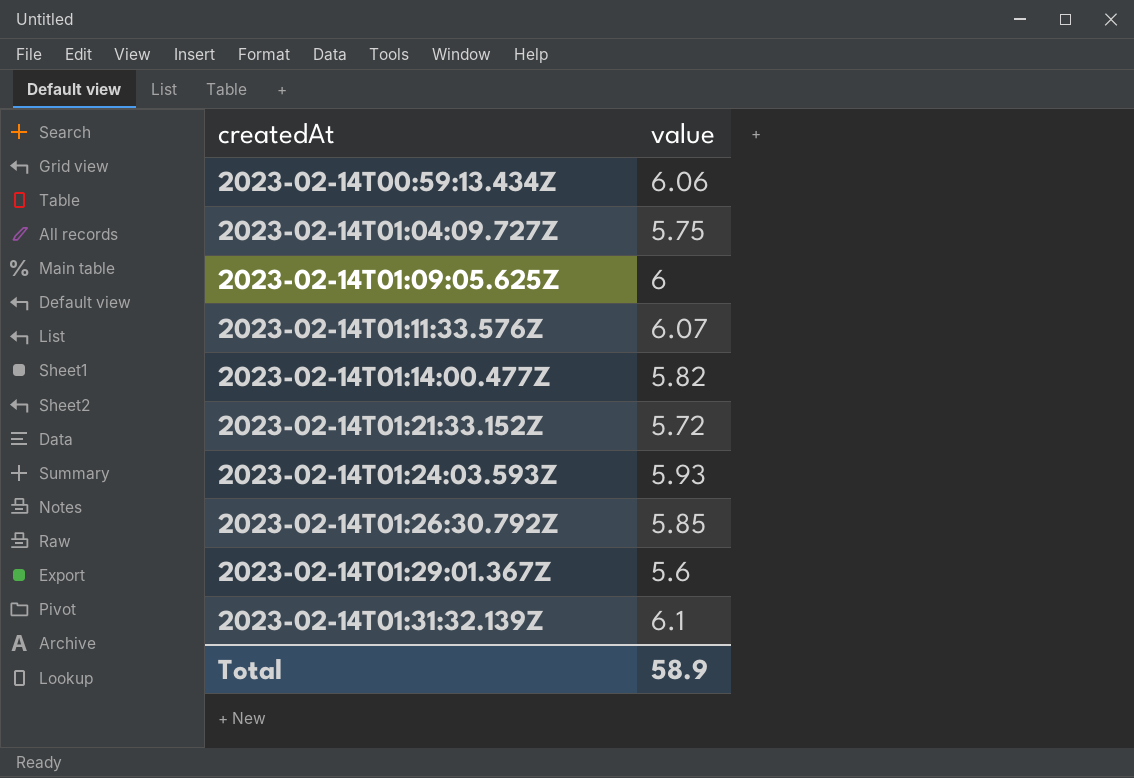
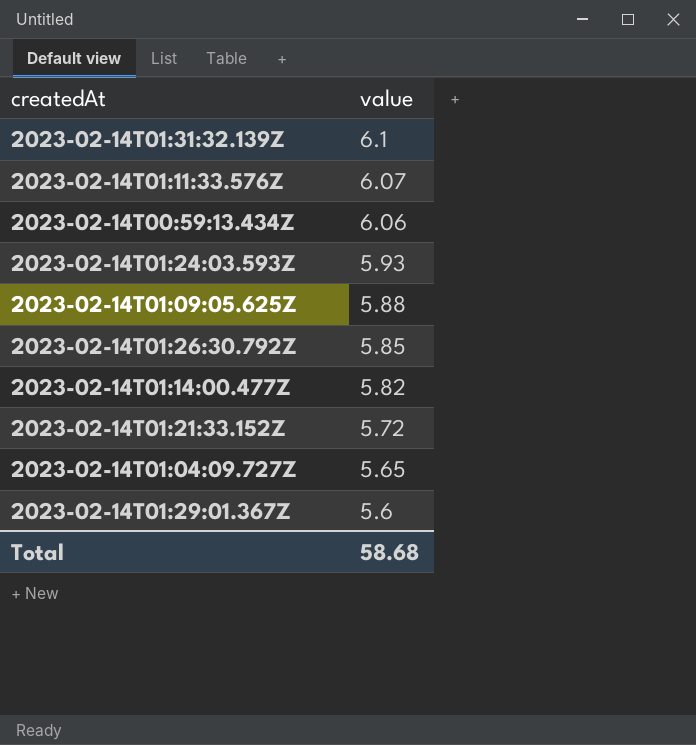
row order: createdAt ascending -> value descending
2023-02-14T01:09:05.625Z | value: 6 -> 5.88
2023-02-14T01:04:09.727Z | value: 5.75 -> 5.65
Total | value: 58.9 -> 58.68

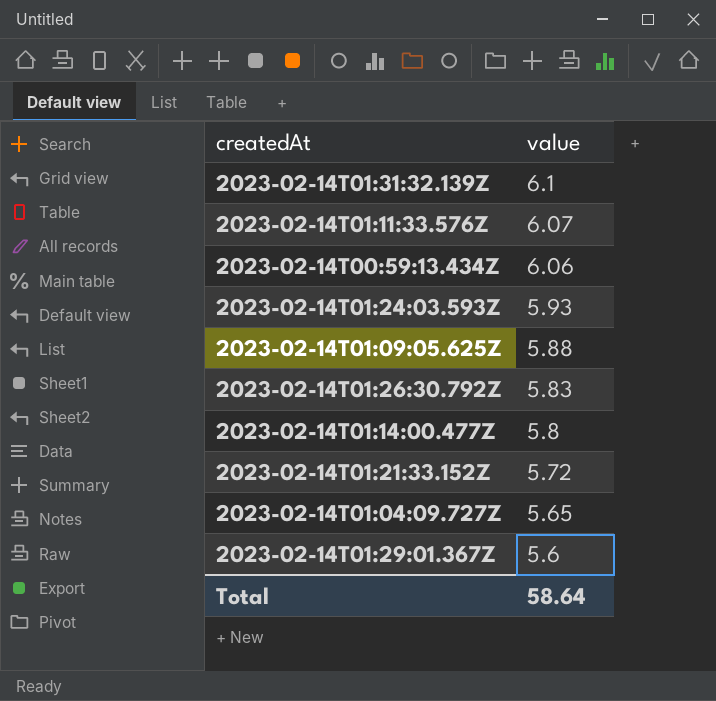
2023-02-14T01:26:30.792Z | value: 5.85 -> 5.83
2023-02-14T01:14:00.477Z | value: 5.82 -> 5.8
Total | value: 58.68 -> 58.64

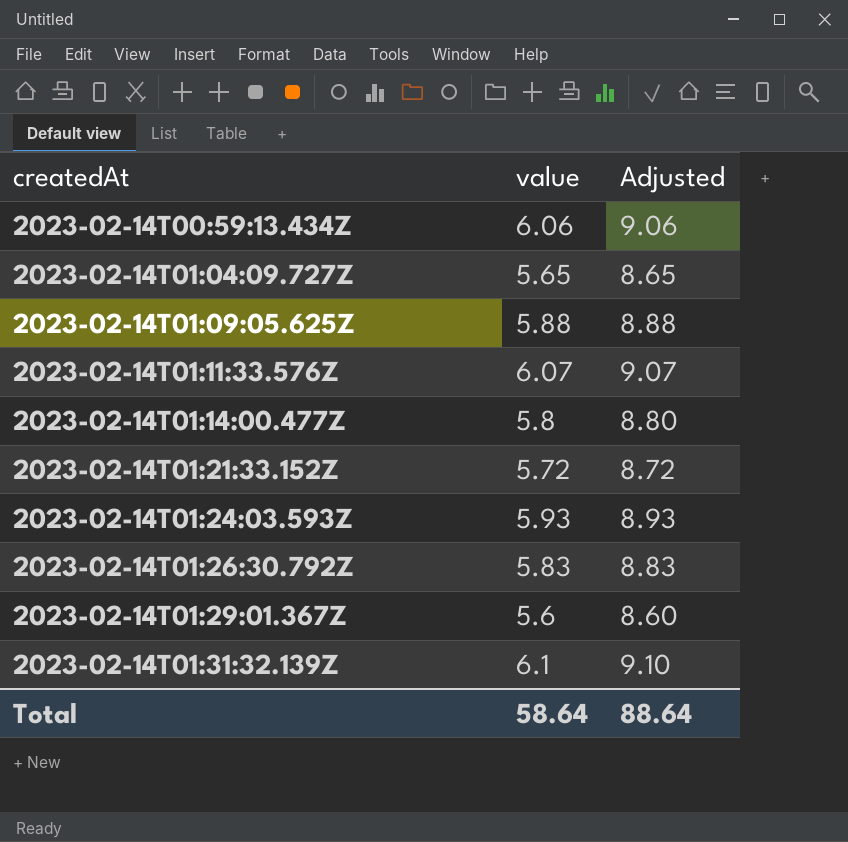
row order: value descending -> createdAt ascending
column Adjusted | formula: none -> [value] + 3

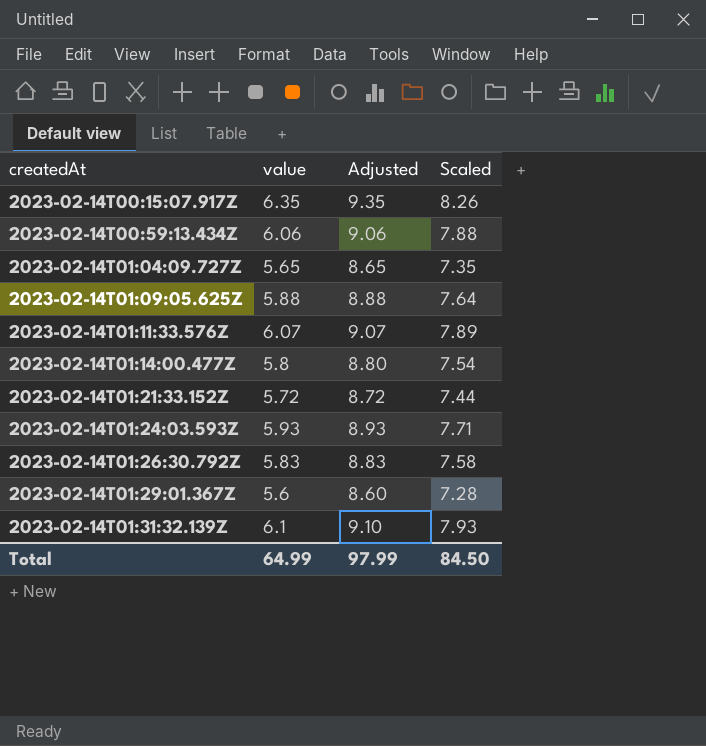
column Scaled | formula: none -> [value] * 1.3
row 2023-02-14T00:15:07.917Z: none -> 6.35 | 9.35 | 8.26
Total | value: 58.64 -> 64.99
Total | Adjusted: 88.64 -> 97.99

